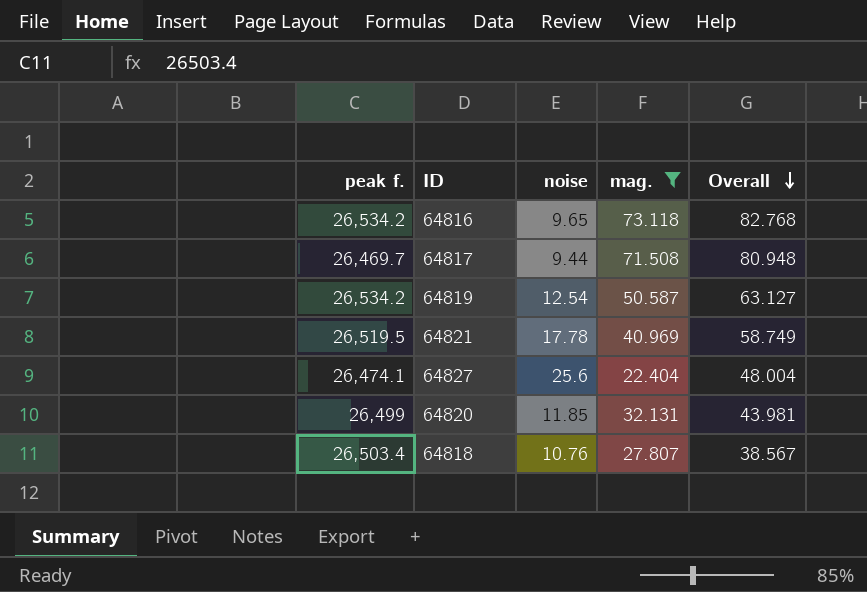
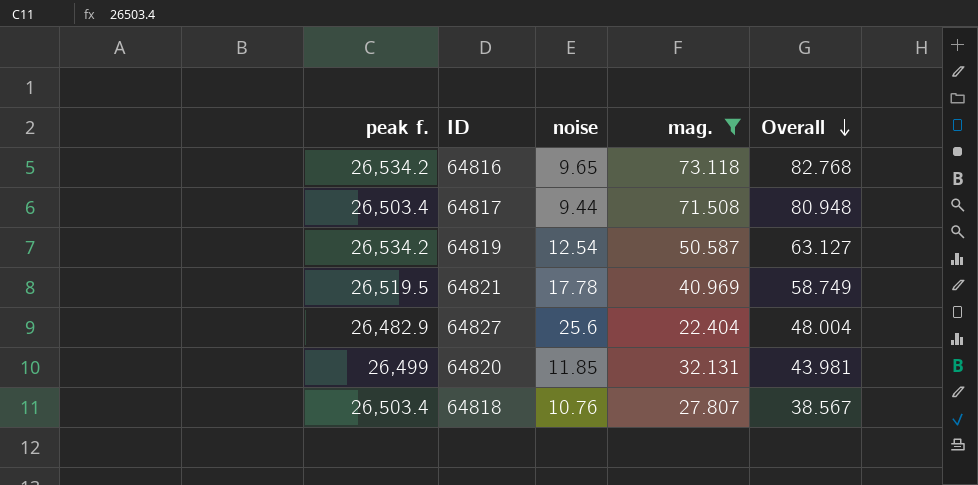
64817 | peak f.: 26,469.7 -> 26,503.4
64827 | peak f.: 26,474.1 -> 26,482.9

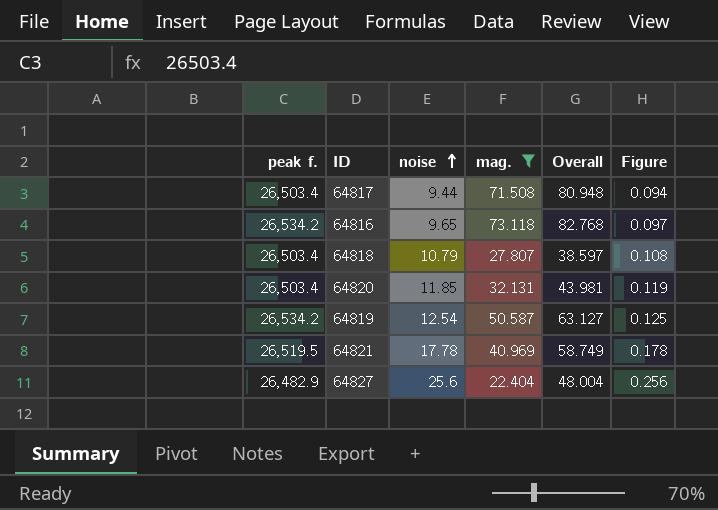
row order: Overall descending -> noise ascending
column Figure | formula: none -> [noise] * 0.01
64818 | noise: 10.76 -> 10.79
64818 | Overall: 38.567 -> 38.597
64820 | peak f.: 26,499 -> 26,503.4

